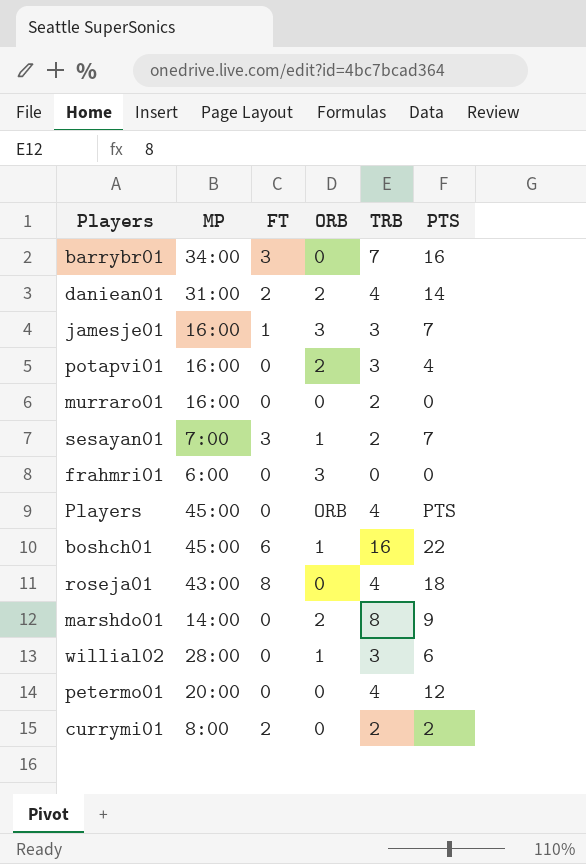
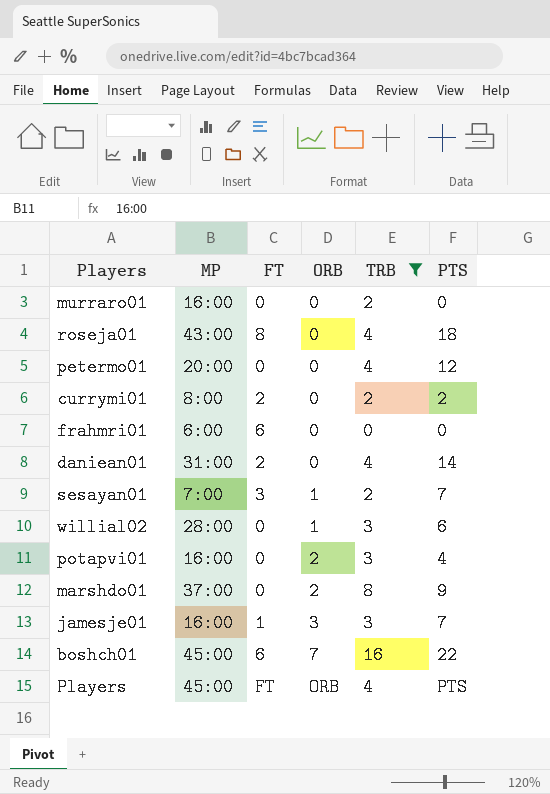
filter: none -> TRB != 7
row order: none -> ORB ascending
frahmri01 | FT: 0 -> 6
frahmri01 | ORB: 3 -> 0
daniean01 | ORB: 2 -> 0
marshdo01 | MP: 14:00 -> 37:00
boshch01 | ORB: 1 -> 7
Players | FT: 0 -> FT

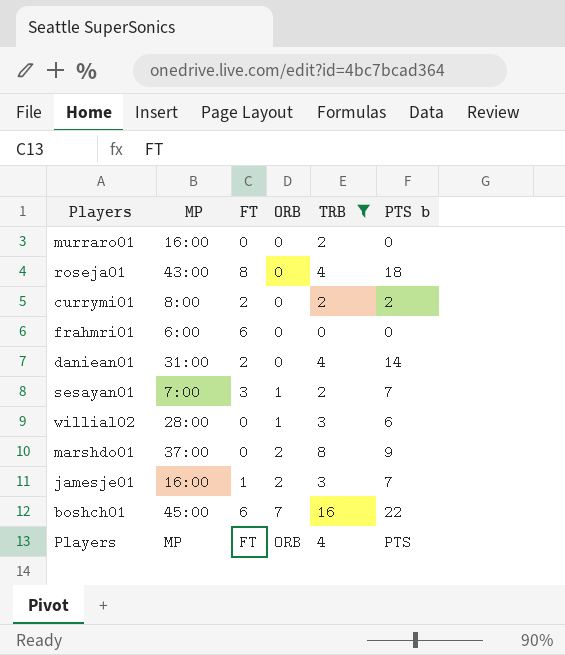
column name: PTS -> PTS b
row petermo01: 20:00 | 0 | 0 | 4 | 12 -> none
row potapvi01: 16:00 | 0 | 2 | 3 | 4 -> none
jamesje01 | ORB: 3 -> 2
Players | MP: 45:00 -> MP

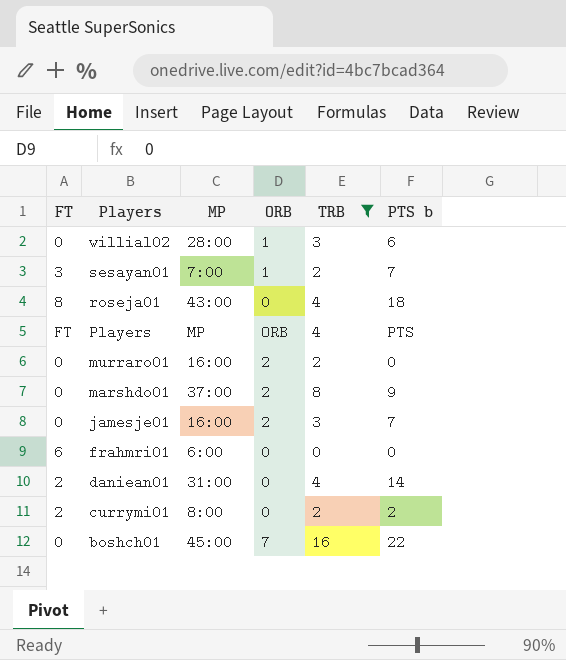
row order: ORB ascending -> Players descending
column FT | position: 3 -> 1
murraro01 | ORB: 0 -> 2
jamesje01 | FT: 1 -> 0
boshch01 | FT: 6 -> 0

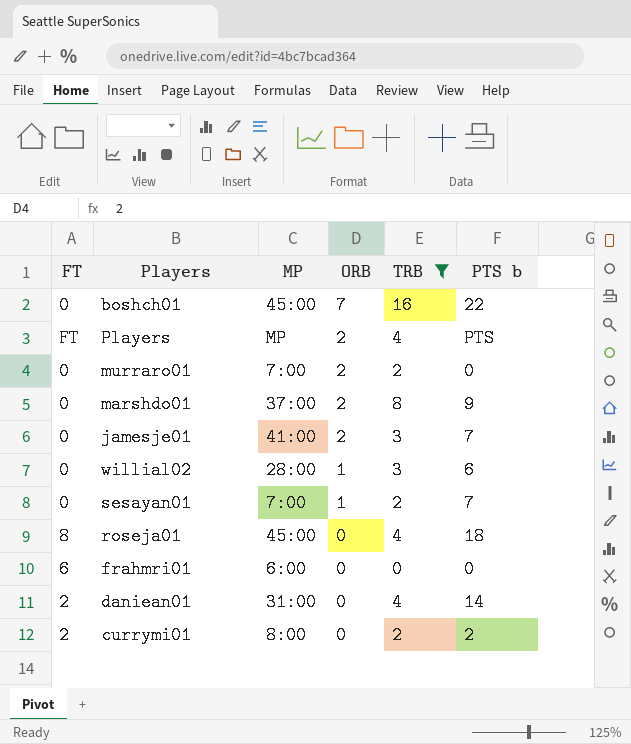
row order: Players descending -> ORB descending
Players | ORB: ORB -> 2
murraro01 | MP: 16:00 -> 7:00
jamesje01 | MP: 16:00 -> 41:00
sesayan01 | FT: 3 -> 0
roseja01 | MP: 43:00 -> 45:00

